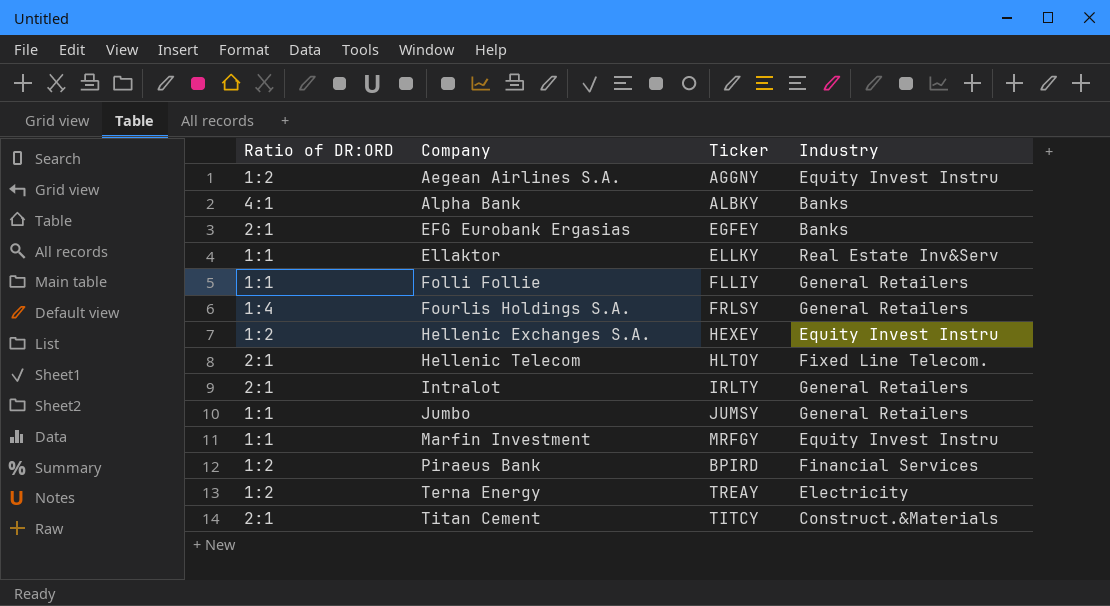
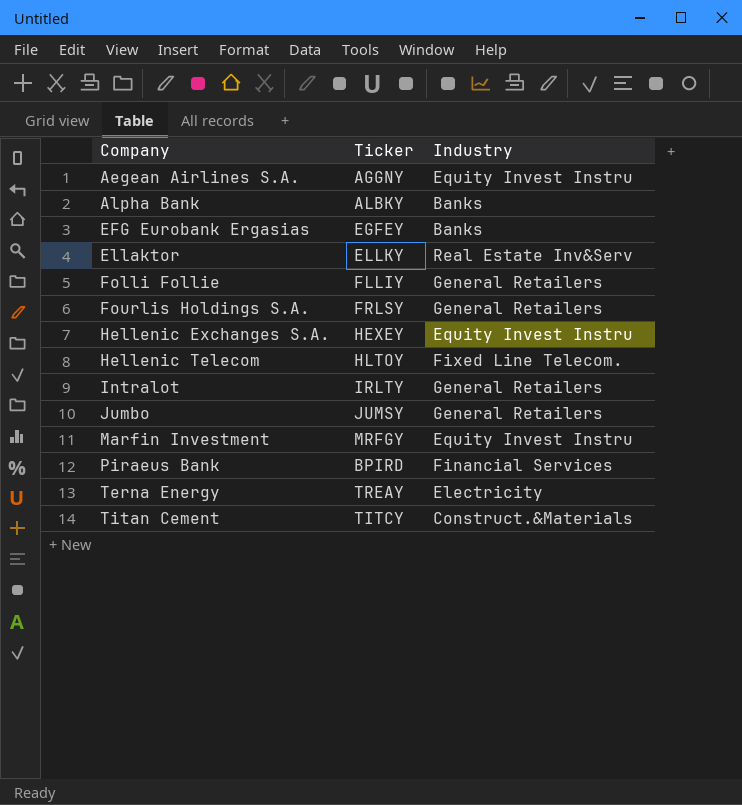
column Ratio of DR:ORD | position: 1 -> none

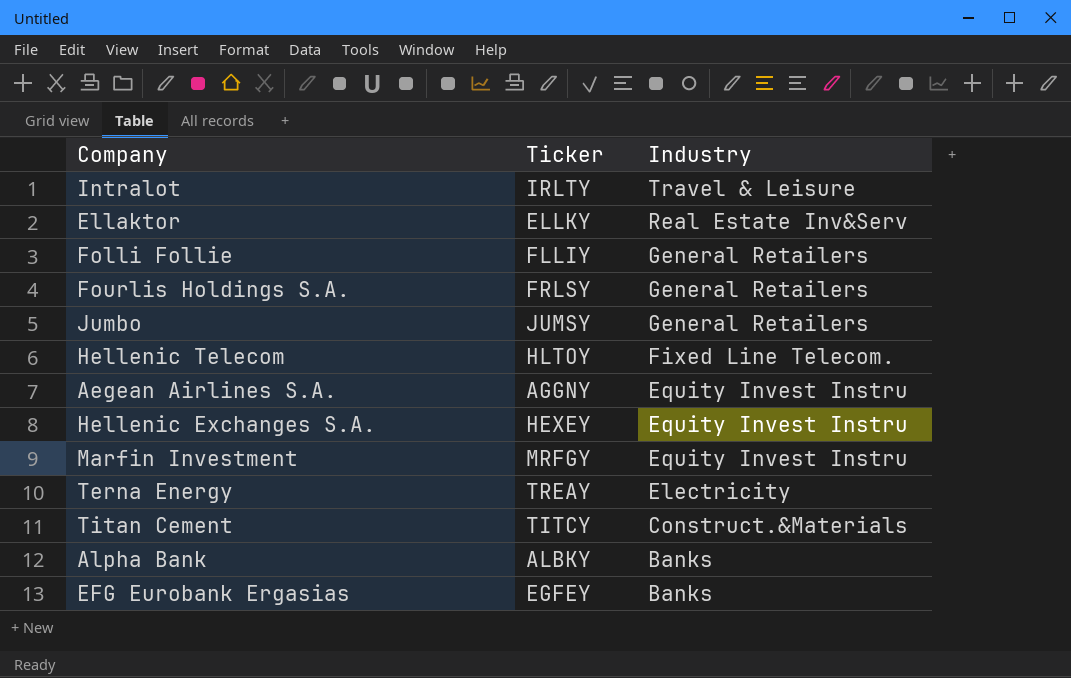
row order: Company ascending -> Industry descending
row Piraeus Bank: BPIRD | Financial Services -> none
Intralot | Industry: General Retailers -> Travel & Leisure

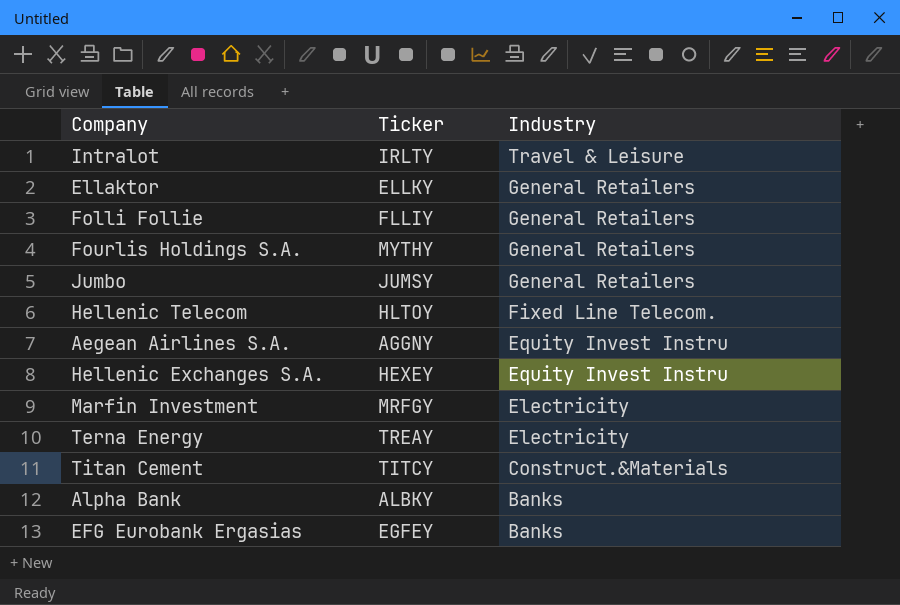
Ellaktor | Industry: Real Estate Inv&Serv -> General Retailers
Fourlis Holdings S.A. | Ticker: FRLSY -> MYTHY
Marfin Investment | Industry: Equity Invest Instru -> Electricity

